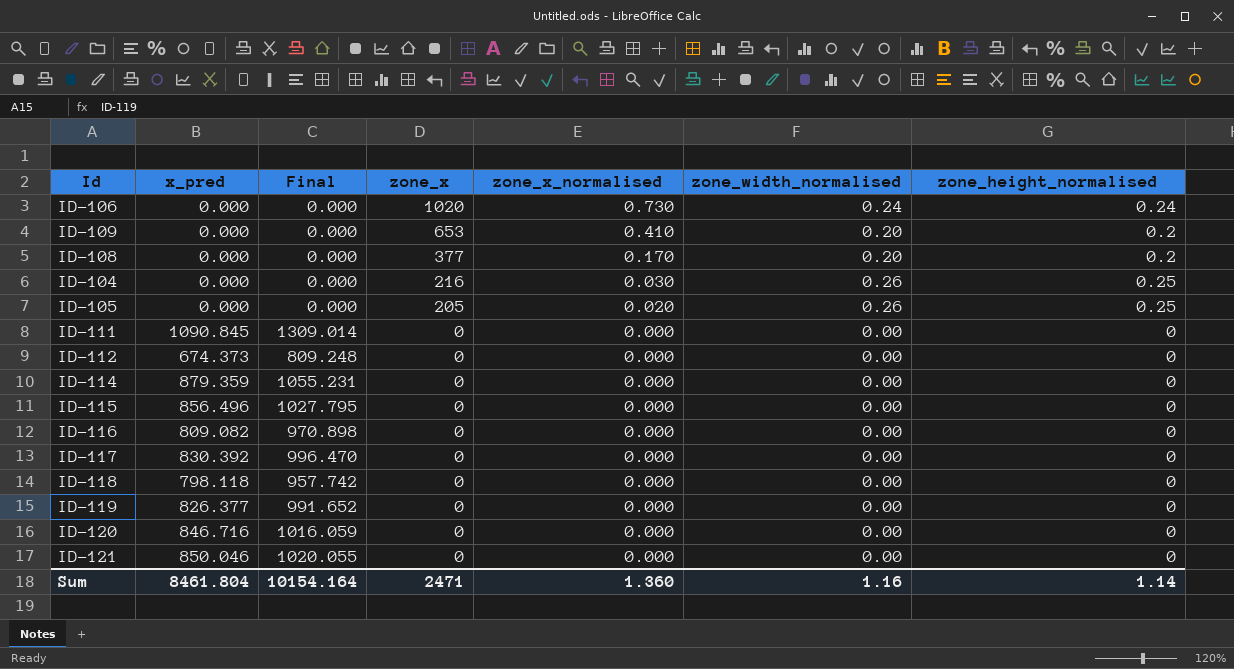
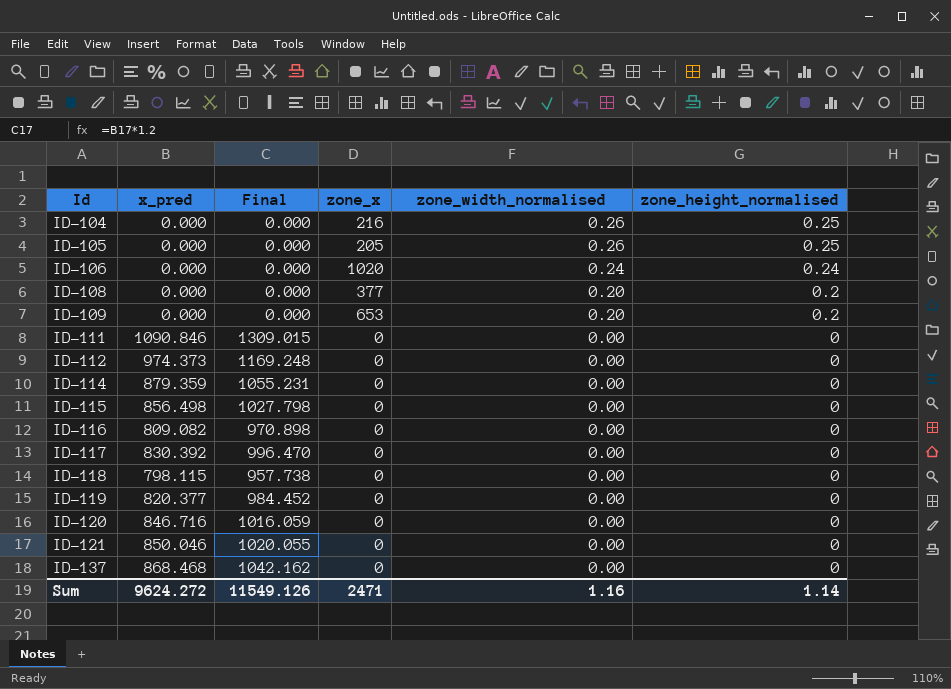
row order: zone_x descending -> Id ascending
column zone_x_normalised | position: 5 -> none
ID-111 | x_pred: 1090.845 -> 1090.846
ID-111 | Final: 1309.014 -> 1309.015
ID-112 | x_pred: 674.373 -> 974.373
ID-112 | Final: 809.248 -> 1169.248
ID-115 | x_pred: 856.496 -> 856.498
ID-115 | Final: 1027.795 -> 1027.798
ID-118 | x_pred: 798.118 -> 798.115
ID-118 | Final: 957.742 -> 957.738
ID-119 | x_pred: 826.377 -> 820.377
ID-119 | Final: 991.652 -> 984.452
row ID-137: none -> 868.468 | 1042.162 | 0 | 0.00 | 0
Sum | x_pred: 8461.804 -> 9624.272
Sum | Final: 10154.164 -> 11549.126

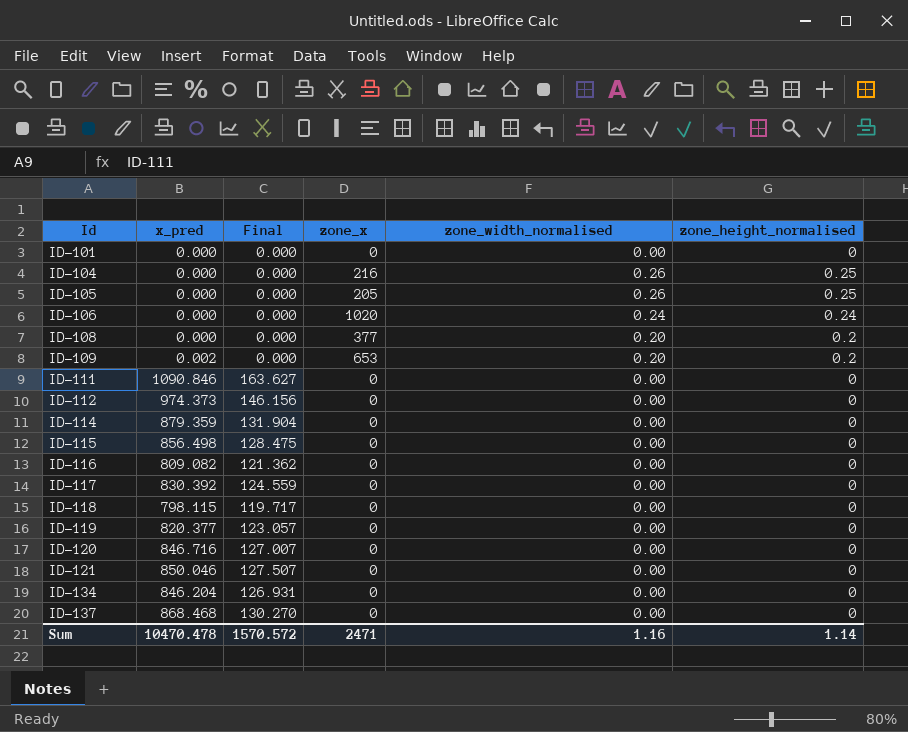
column Final | formula: [x_pred] * 1.2 -> [x_pred] * 0.15
row ID-101: none -> 0.000 | 0.000 | 0 | 0.00 | 0
ID-109 | x_pred: 0.000 -> 0.002
row ID-134: none -> 846.204 | 126.931 | 0 | 0.00 | 0
Sum | x_pred: 9624.272 -> 10470.478
Sum | Final: 11549.126 -> 1570.572

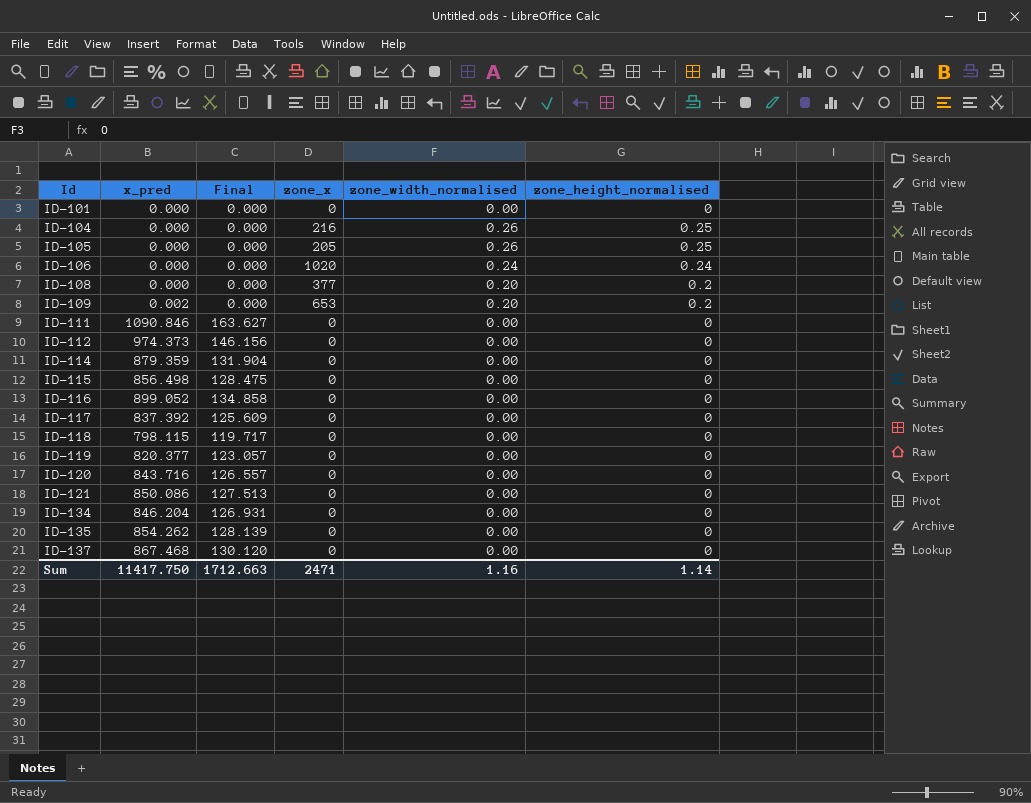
ID-116 | x_pred: 809.082 -> 899.052
ID-116 | Final: 121.362 -> 134.858
ID-117 | x_pred: 830.392 -> 837.392
ID-117 | Final: 124.559 -> 125.609
ID-120 | x_pred: 846.716 -> 843.716
ID-120 | Final: 127.007 -> 126.557
ID-121 | x_pred: 850.046 -> 850.086
ID-121 | Final: 127.507 -> 127.513
row ID-135: none -> 854.262 | 128.139 | 0 | 0.00 | 0
ID-137 | x_pred: 868.468 -> 867.468
ID-137 | Final: 130.270 -> 130.120
Sum | x_pred: 10470.478 -> 11417.750
Sum | Final: 1570.572 -> 1712.663

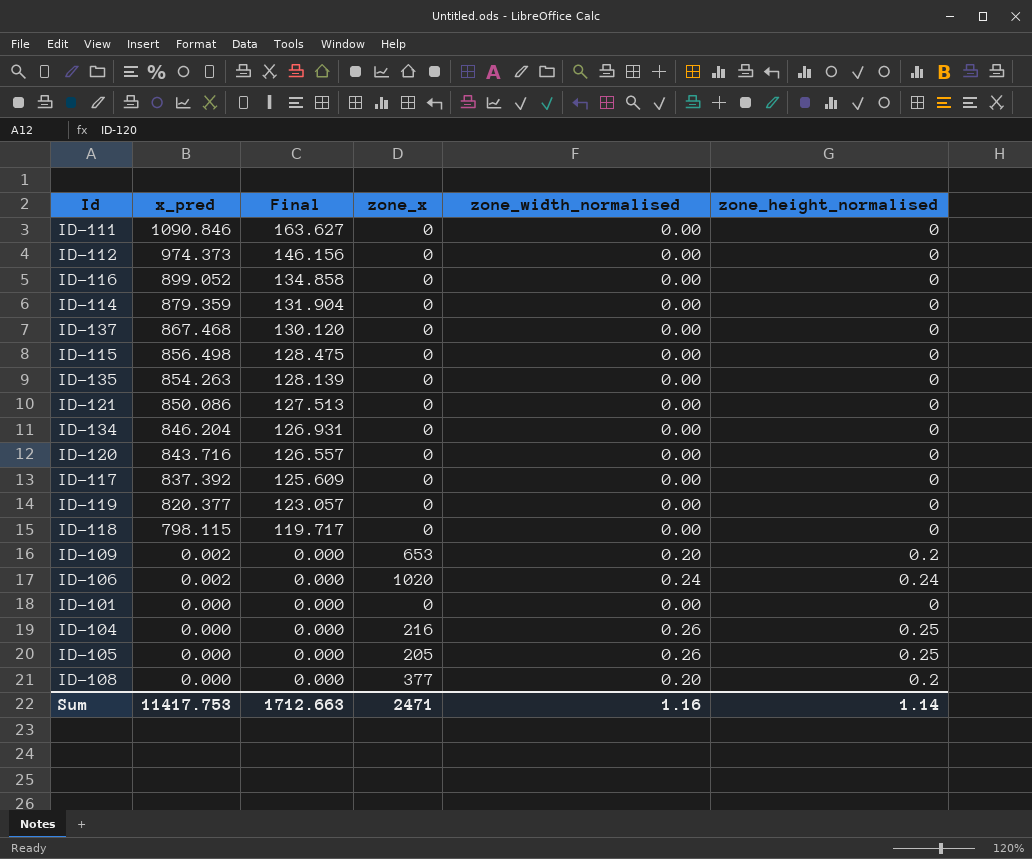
row order: Id ascending -> x_pred descending
ID-135 | x_pred: 854.262 -> 854.263
ID-106 | x_pred: 0.000 -> 0.002
Sum | x_pred: 11417.750 -> 11417.753

